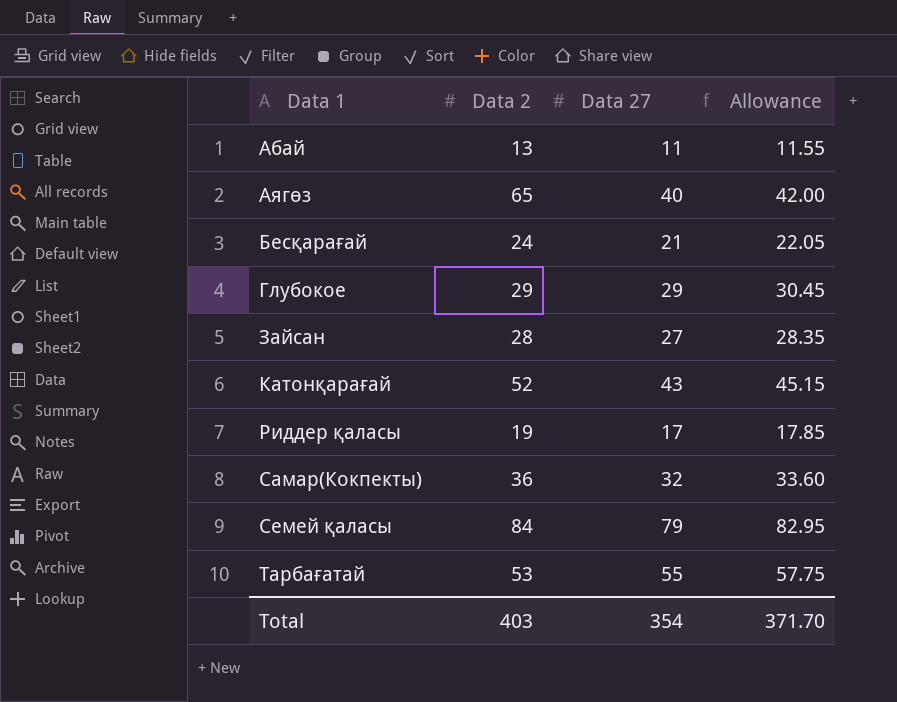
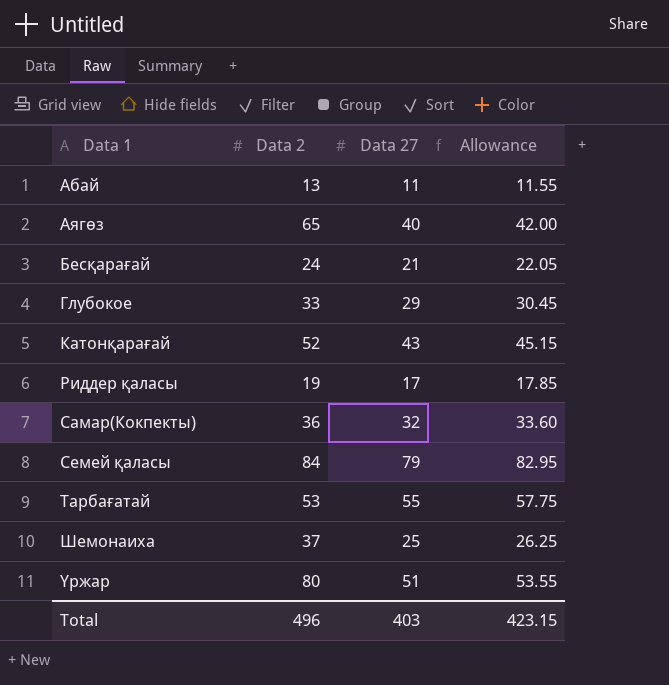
row Зайсан: 28 | 27 | 28.35 -> none
Глубокое | Data 2: 29 -> 33
row Шемонаиха: none -> 37 | 25 | 26.25
row Үржар: none -> 80 | 51 | 53.55
Total | Data 2: 403 -> 496
Total | Data 27: 354 -> 403
Total | Allowance: 371.70 -> 423.15

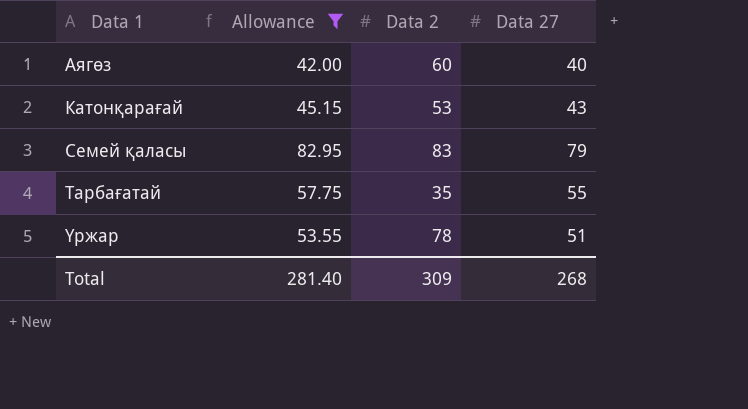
filter: none -> Allowance >= 42.00
column Allowance | position: 4 -> 2
Аягөз | Data 2: 65 -> 60
Катонқарағай | Data 2: 52 -> 53
Семей қаласы | Data 2: 84 -> 83
Тарбағатай | Data 2: 53 -> 35
Үржар | Data 2: 80 -> 78
Total | Allowance: 423.15 -> 281.40
Total | Data 2: 496 -> 309
Total | Data 27: 403 -> 268

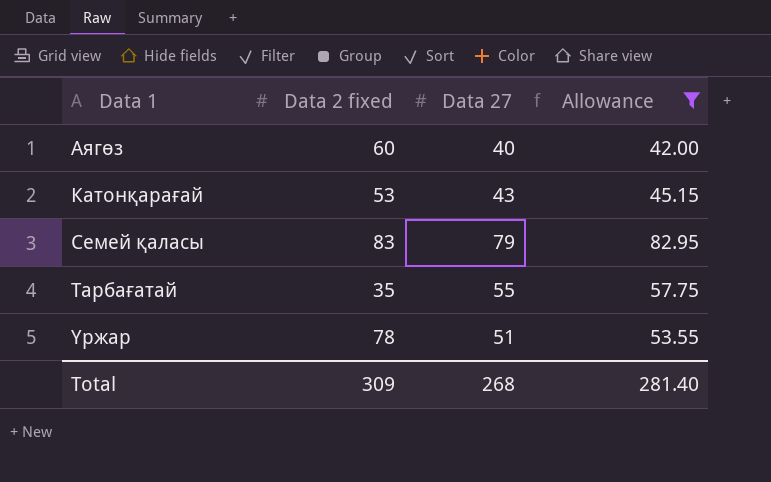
column name: Data 2 -> Data 2 fixed
column Allowance | position: 2 -> 4

